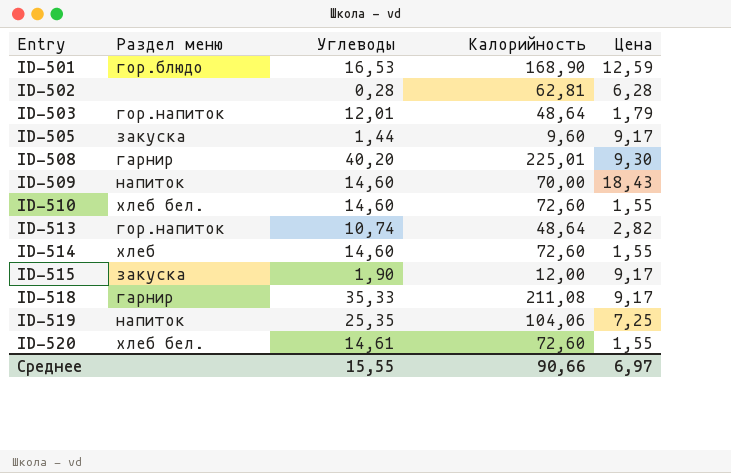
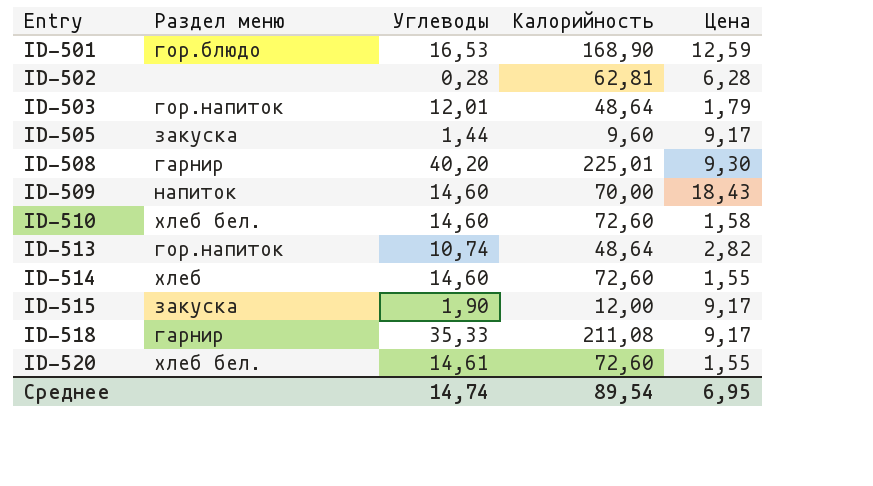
row ID-519: напиток | 25,35 | 104,06 | 7,25 -> none
ID-510 | Цена: 1,55 -> 1,58
Среднее | Углеводы: 15,55 -> 14,74
Среднее | Калорийность: 90,66 -> 89,54
Среднее | Цена: 6,97 -> 6,95

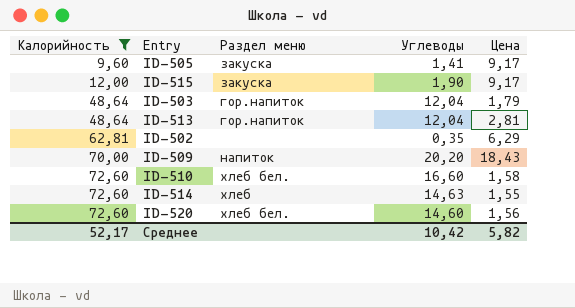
filter: none -> Калорийность <= 72,60
row order: Entry ascending -> Калорийность ascending
column Калорийность | position: 4 -> 1
ID-505 | Углеводы: 1,44 -> 1,41
ID-503 | Углеводы: 12,01 -> 12,04
ID-513 | Углеводы: 10,74 -> 12,04
ID-513 | Цена: 2,82 -> 2,81
ID-502 | Углеводы: 0,28 -> 0,35
ID-502 | Цена: 6,28 -> 6,29
ID-509 | Углеводы: 14,60 -> 20,20
ID-510 | Углеводы: 14,60 -> 16,60
ID-514 | Углеводы: 14,60 -> 14,63
ID-520 | Углеводы: 14,61 -> 14,60
ID-520 | Цена: 1,55 -> 1,56
Среднее | Калорийность: 89,54 -> 52,17
Среднее | Углеводы: 14,74 -> 10,42
Среднее | Цена: 6,95 -> 5,82

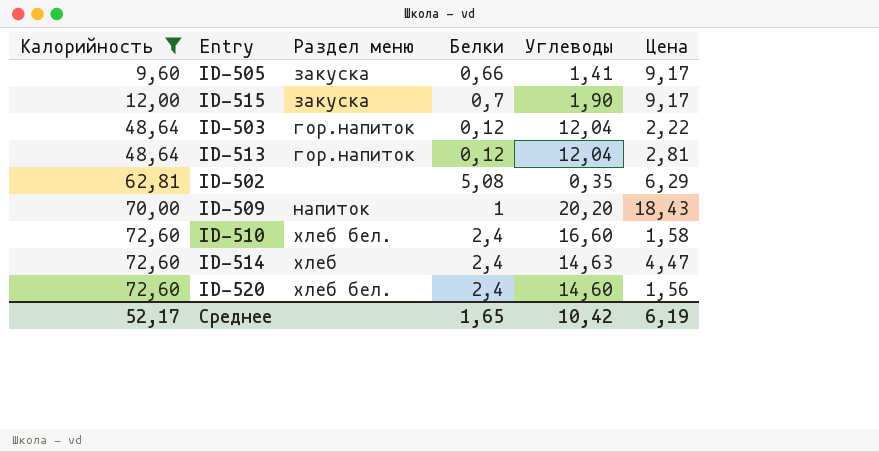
column Белки | position: none -> 4
ID-503 | Цена: 1,79 -> 2,22
ID-514 | Цена: 1,55 -> 4,47
Среднее | Цена: 5,82 -> 6,19

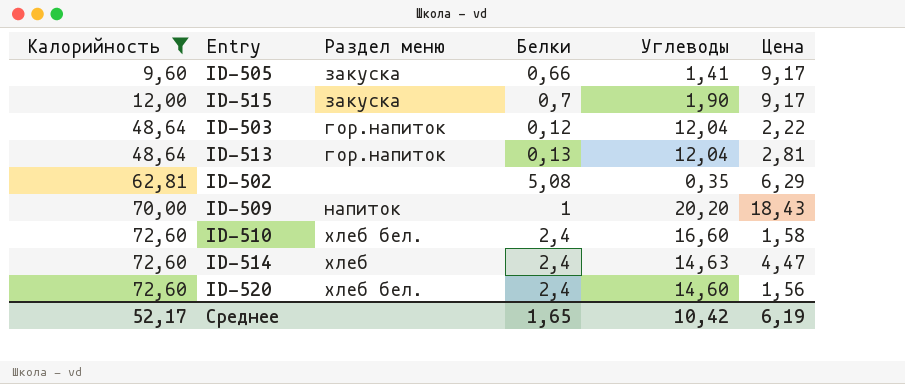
ID-513 | Белки: 0,12 -> 0,13

